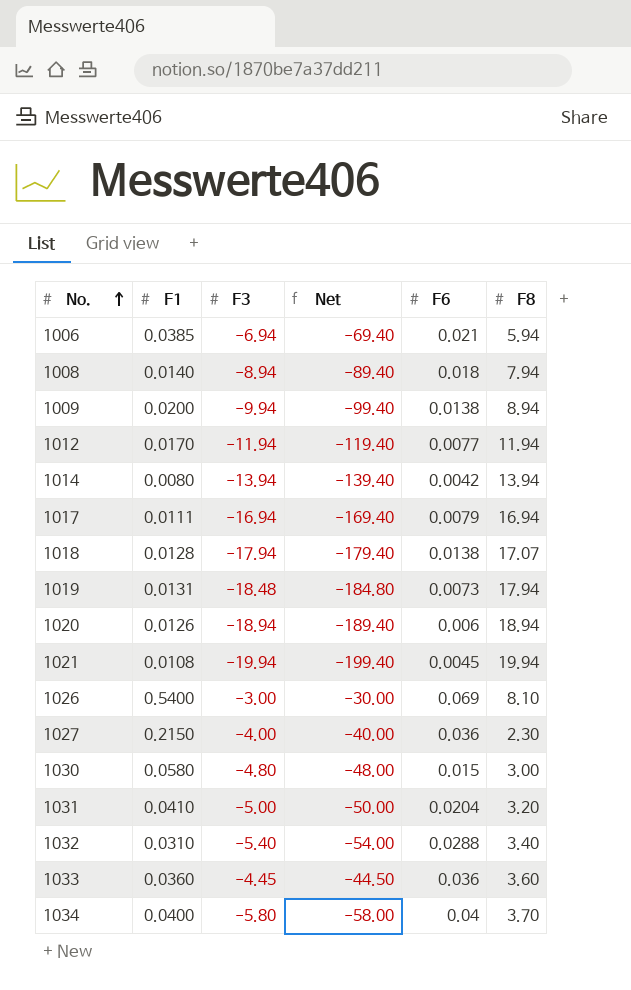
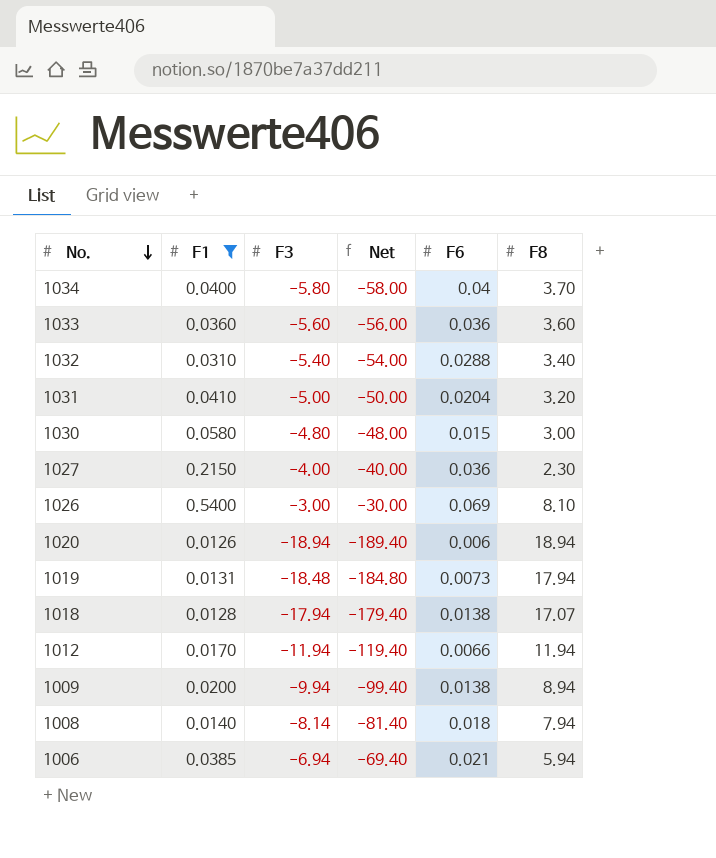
filter: none -> F1 >= 0.0126
row order: No. ascending -> No. descending
1033 | F3: -4.45 -> -5.60
1033 | Net: -44.50 -> -56.00
1012 | F6: 0.0077 -> 0.0066
1008 | F3: -8.94 -> -8.14
1008 | Net: -89.40 -> -81.40

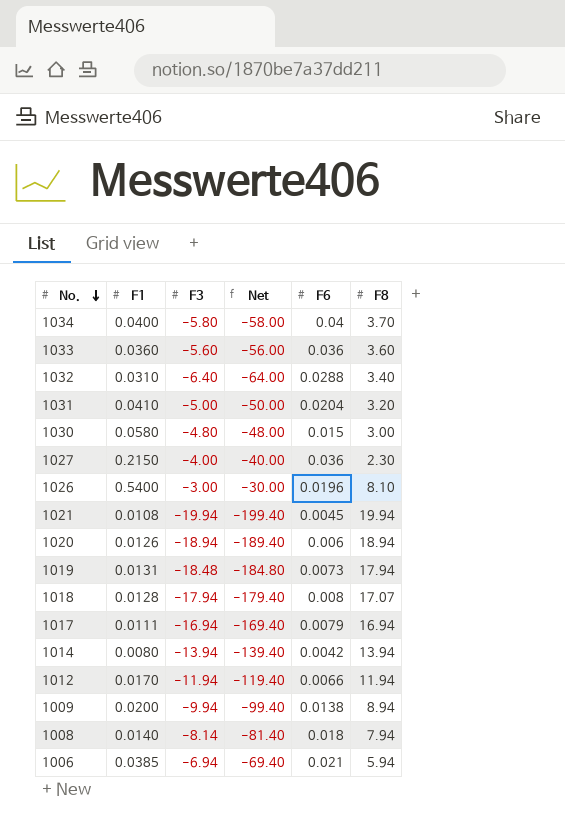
filter: F1 >= 0.0126 -> none
1032 | F3: -5.40 -> -6.40
1032 | Net: -54.00 -> -64.00
1026 | F6: 0.069 -> 0.0196
1018 | F6: 0.0138 -> 0.008

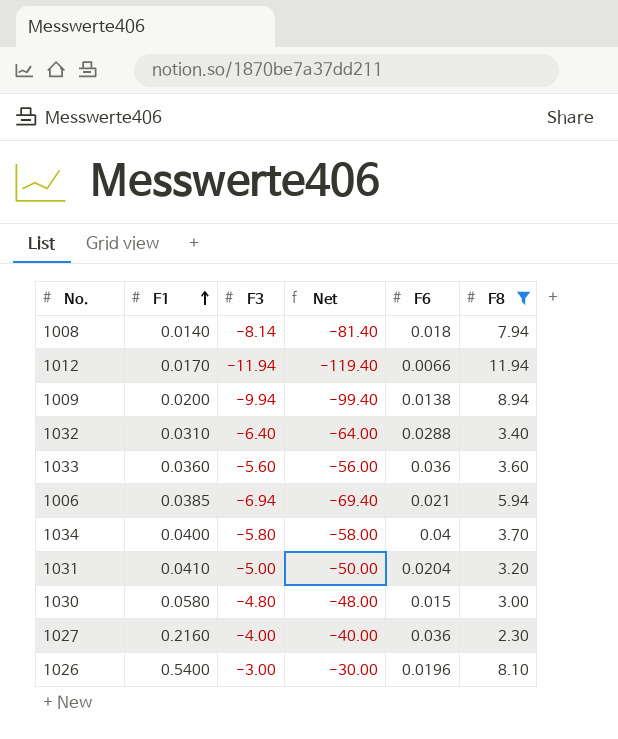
filter: none -> F8 <= 11.94
row order: No. descending -> F1 ascending
1027 | F1: 0.2150 -> 0.2160

